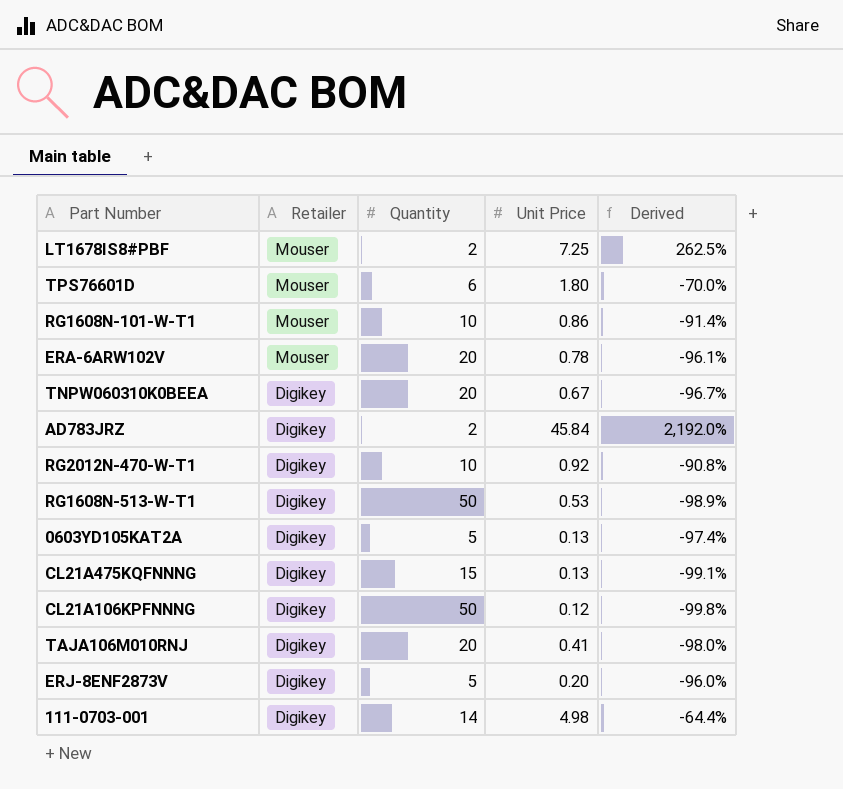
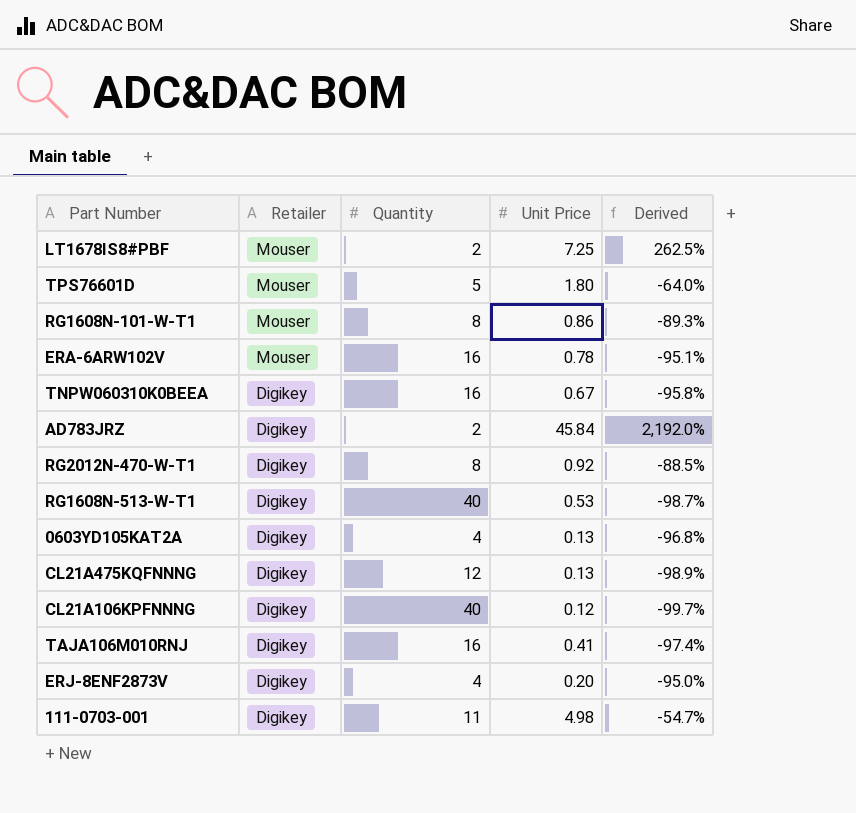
TPS76601D | Quantity: 6 -> 5
TPS76601D | Derived: -70.0% -> -64.0%
RG1608N-101-W-T1 | Quantity: 10 -> 8
RG1608N-101-W-T1 | Derived: -91.4% -> -89.3%
ERA-6ARW102V | Quantity: 20 -> 16
ERA-6ARW102V | Derived: -96.1% -> -95.1%
TNPW060310K0BEEA | Quantity: 20 -> 16
TNPW060310K0BEEA | Derived: -96.7% -> -95.8%
RG2012N-470-W-T1 | Quantity: 10 -> 8
RG2012N-470-W-T1 | Derived: -90.8% -> -88.5%
RG1608N-513-W-T1 | Quantity: 50 -> 40
RG1608N-513-W-T1 | Derived: -98.9% -> -98.7%
0603YD105KAT2A | Quantity: 5 -> 4
0603YD105KAT2A | Derived: -97.4% -> -96.8%
CL21A475KQFNNNG | Quantity: 15 -> 12
CL21A475KQFNNNG | Derived: -99.1% -> -98.9%
CL21A106KPFNNNG | Quantity: 50 -> 40
CL21A106KPFNNNG | Derived: -99.8% -> -99.7%
TAJA106M010RNJ | Quantity: 20 -> 16
TAJA106M010RNJ | Derived: -98.0% -> -97.4%
ERJ-8ENF2873V | Quantity: 5 -> 4
ERJ-8ENF2873V | Derived: -96.0% -> -95.0%
111-0703-001 | Quantity: 14 -> 11
111-0703-001 | Derived: -64.4% -> -54.7%

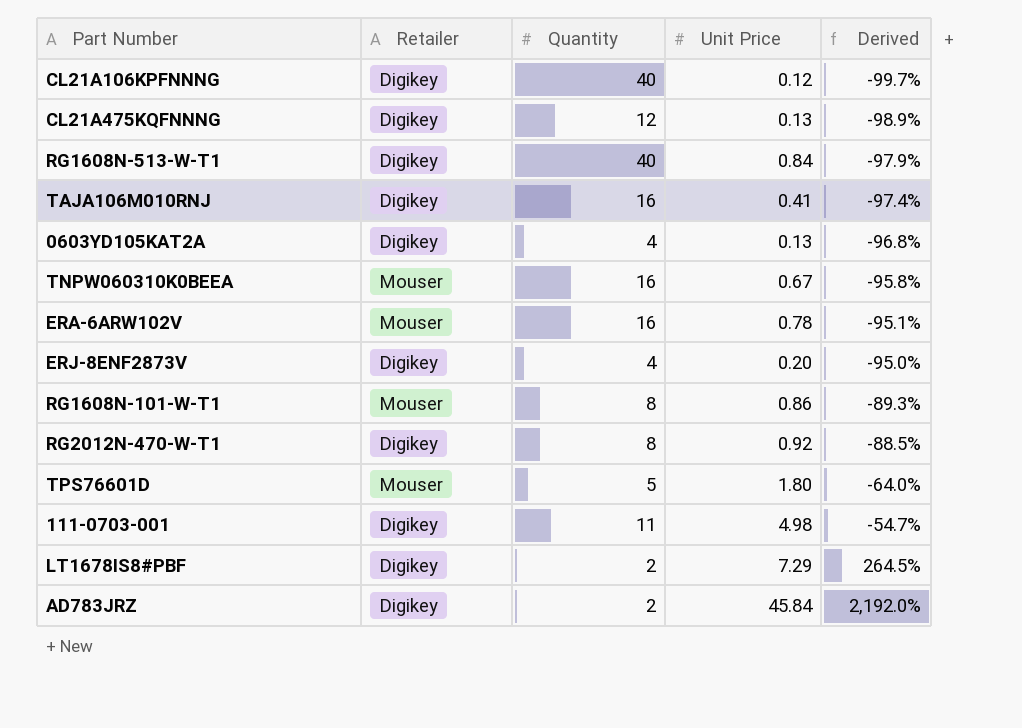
row order: Retailer descending -> Derived ascending
RG1608N-513-W-T1 | Unit Price: 0.53 -> 0.84
RG1608N-513-W-T1 | Derived: -98.7% -> -97.9%
TNPW060310K0BEEA | Retailer: Digikey -> Mouser
LT1678IS8#PBF | Retailer: Mouser -> Digikey
LT1678IS8#PBF | Unit Price: 7.25 -> 7.29
LT1678IS8#PBF | Derived: 262.5% -> 264.5%

